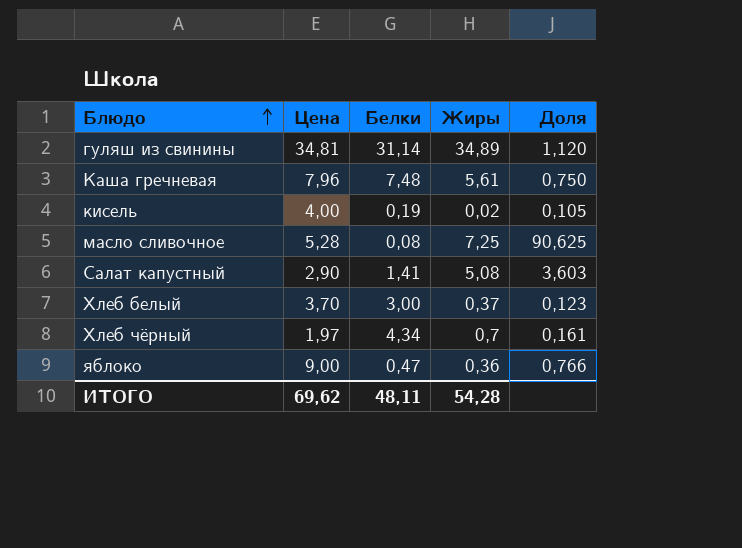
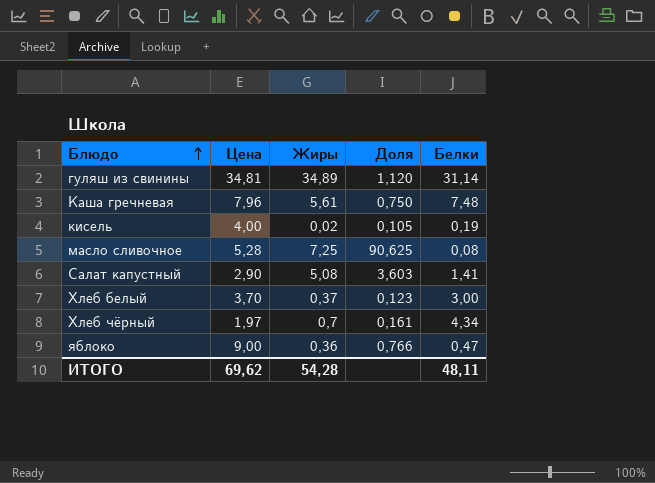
column Белки | position: 3 -> 5

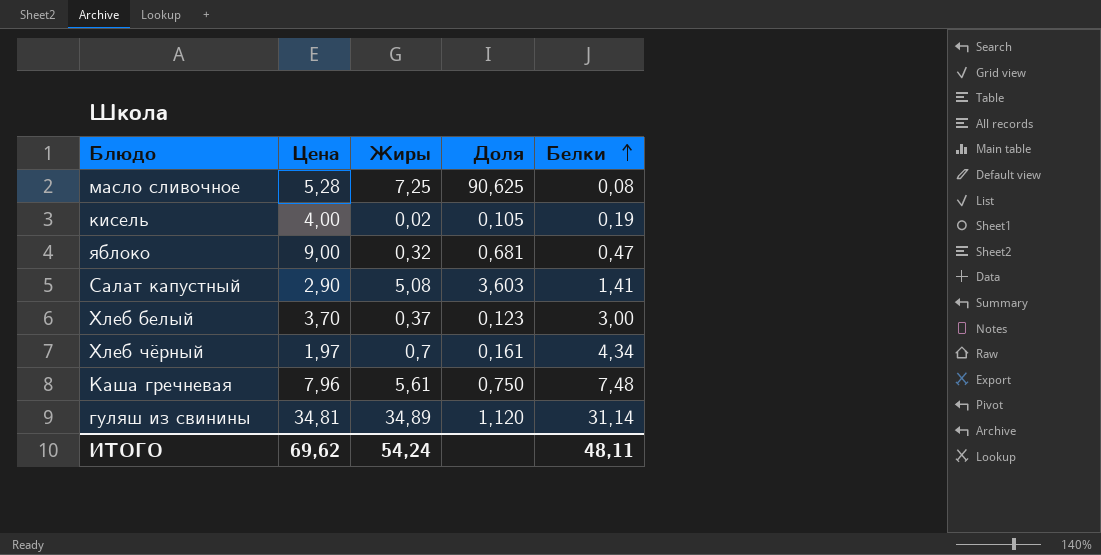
row order: Блюдо ascending -> Белки ascending
яблоко | Жиры: 0,36 -> 0,32
яблоко | Доля: 0,766 -> 0,681
ИТОГО | Жиры: 54,28 -> 54,24

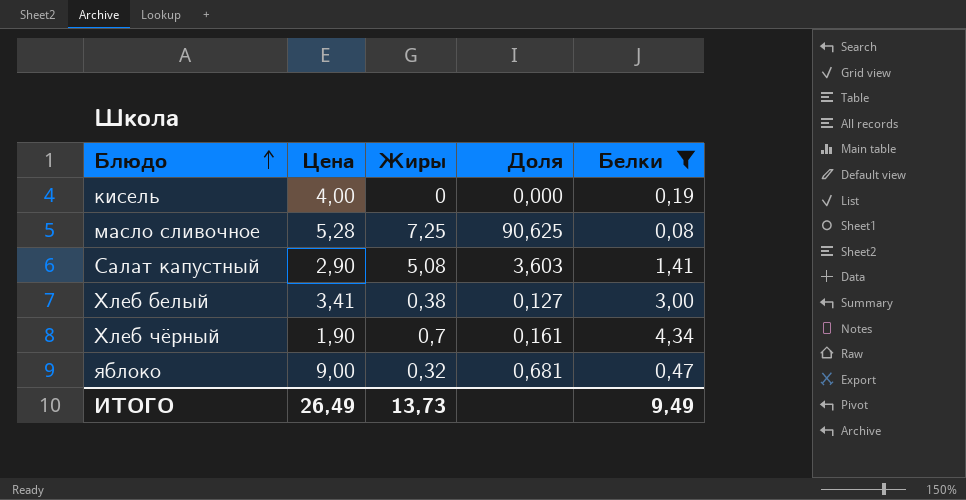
filter: none -> Белки <= 4,34
row order: Белки ascending -> Блюдо ascending
кисель | Жиры: 0,02 -> 0
кисель | Доля: 0,105 -> 0,000
Хлеб белый | Цена: 3,70 -> 3,41
Хлеб белый | Жиры: 0,37 -> 0,38
Хлеб белый | Доля: 0,123 -> 0,127
Хлеб чёрный | Цена: 1,97 -> 1,90
ИТОГО | Цена: 69,62 -> 26,49
ИТОГО | Жиры: 54,24 -> 13,73
ИТОГО | Белки: 48,11 -> 9,49

